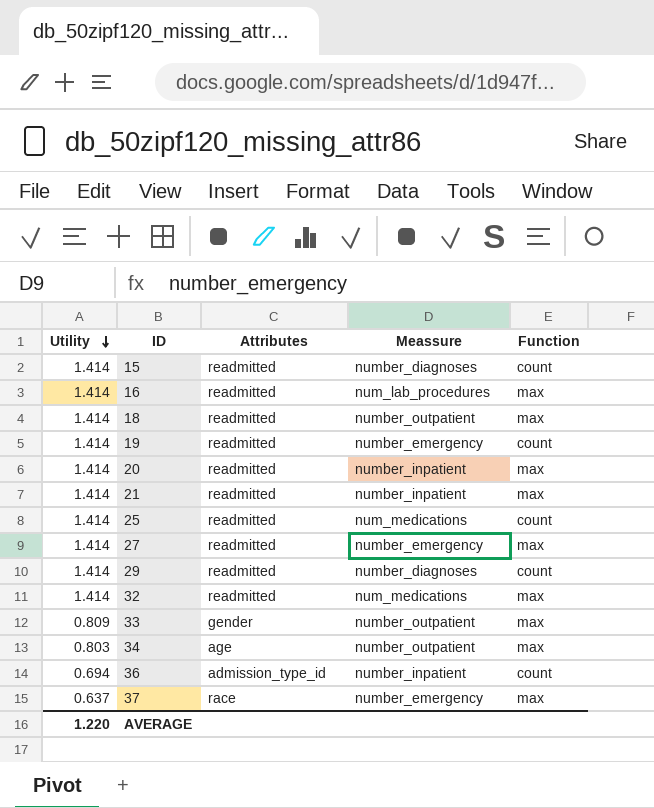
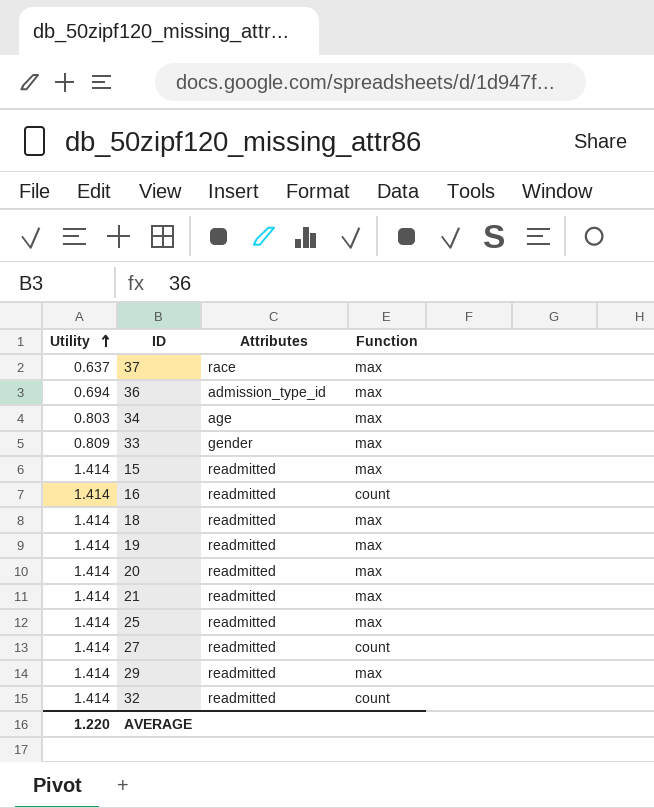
row order: Utility descending -> Utility ascending
column Meassure | position: 4 -> none
36 | Function: count -> max
15 | Function: count -> max
16 | Function: max -> count
19 | Function: count -> max
25 | Function: count -> max
27 | Function: max -> count
29 | Function: count -> max
32 | Function: max -> count

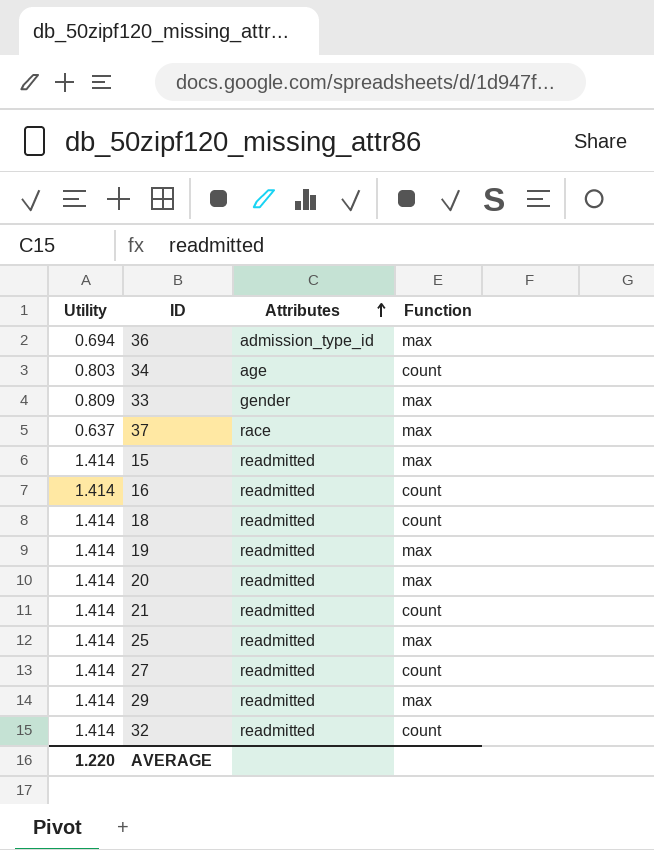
row order: Utility ascending -> Attributes ascending
34 | Function: max -> count
18 | Function: max -> count
21 | Function: max -> count

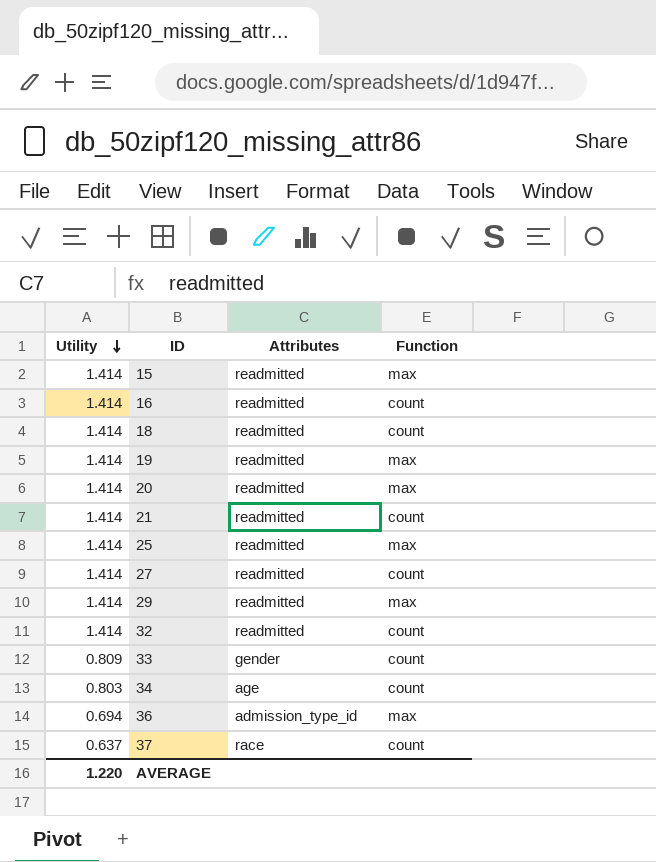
row order: Attributes ascending -> Utility descending
33 | Function: max -> count
37 | Function: max -> count

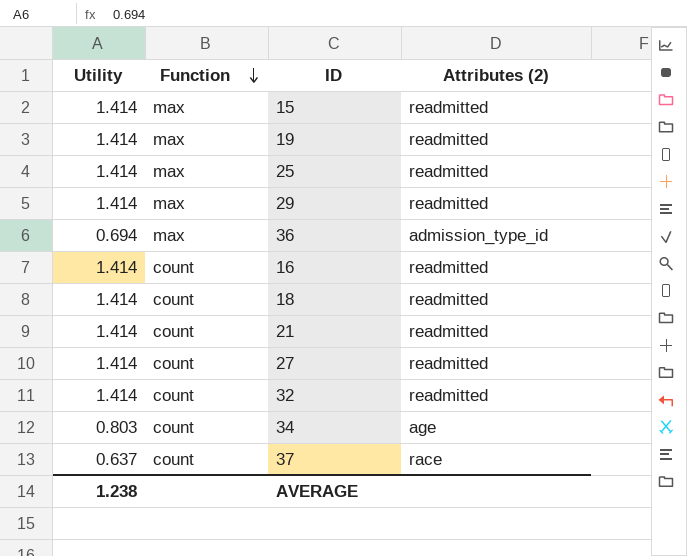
row order: Utility descending -> Function descending
column Function | position: 4 -> 2
column name: Attributes -> Attributes (2)
row 20: 1.414 | readmitted | max -> none
row 33: 0.809 | gender | count -> none
AVERAGE | Utility: 1.220 -> 1.238

